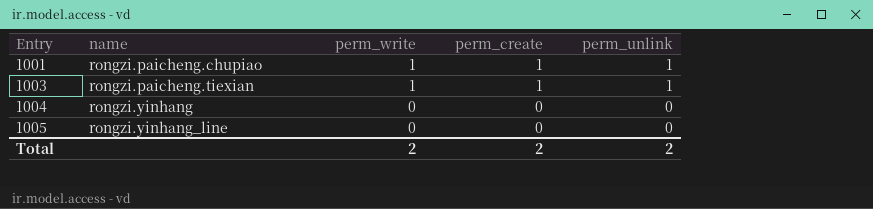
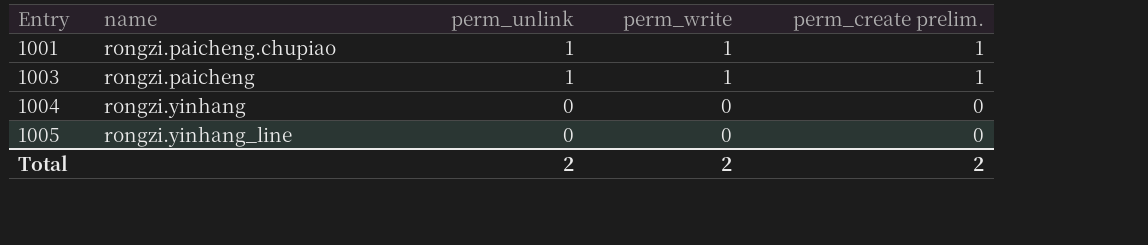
column perm_unlink | position: 5 -> 3
column name: perm_create -> perm_create prelim.
1003 | name: rongzi.paicheng.tiexian -> rongzi.paicheng

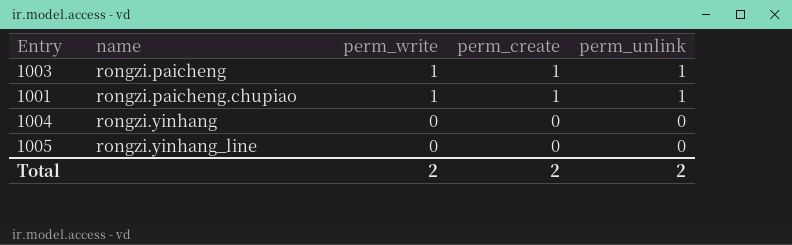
row order: Entry ascending -> name ascending
column name: perm_create prelim. -> perm_create
column perm_unlink | position: 3 -> 5

